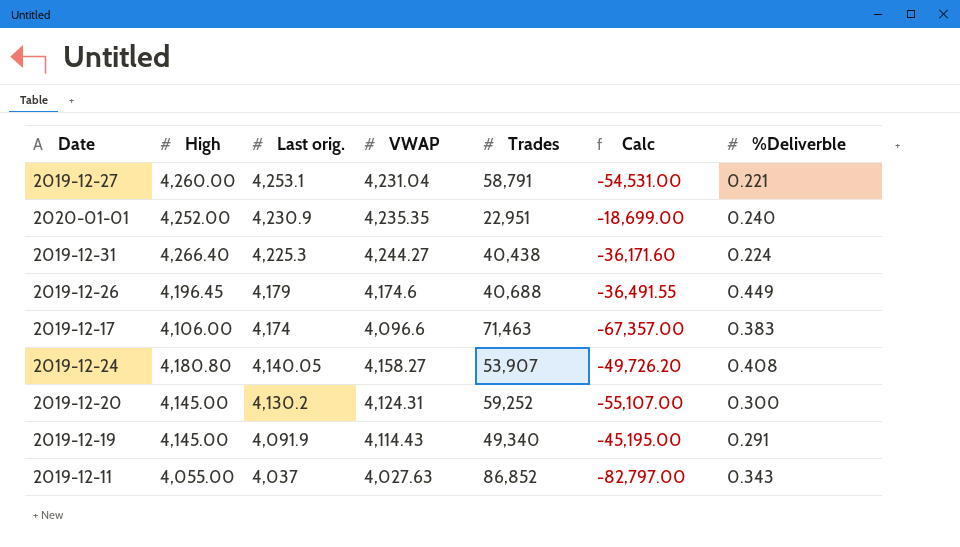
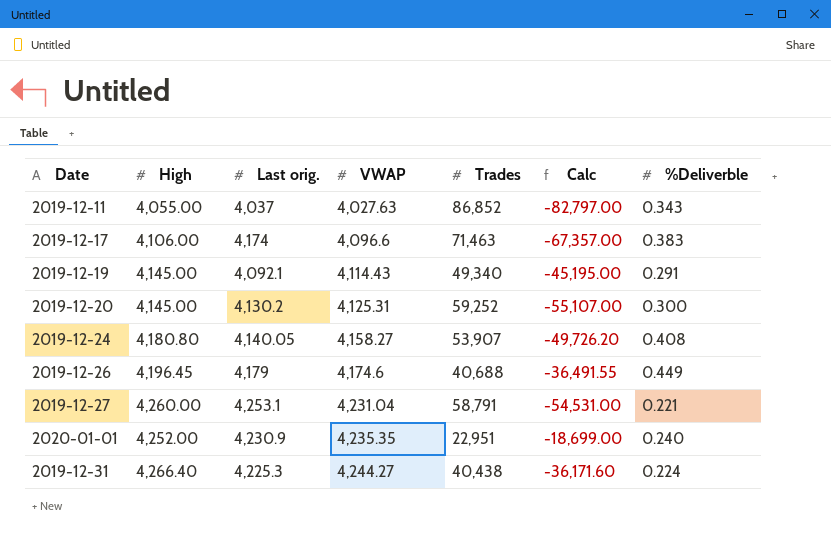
row order: Last orig. descending -> VWAP ascending
2019-12-19 | Last orig.: 4,091.9 -> 4,092.1
2019-12-20 | VWAP: 4,124.31 -> 4,125.31

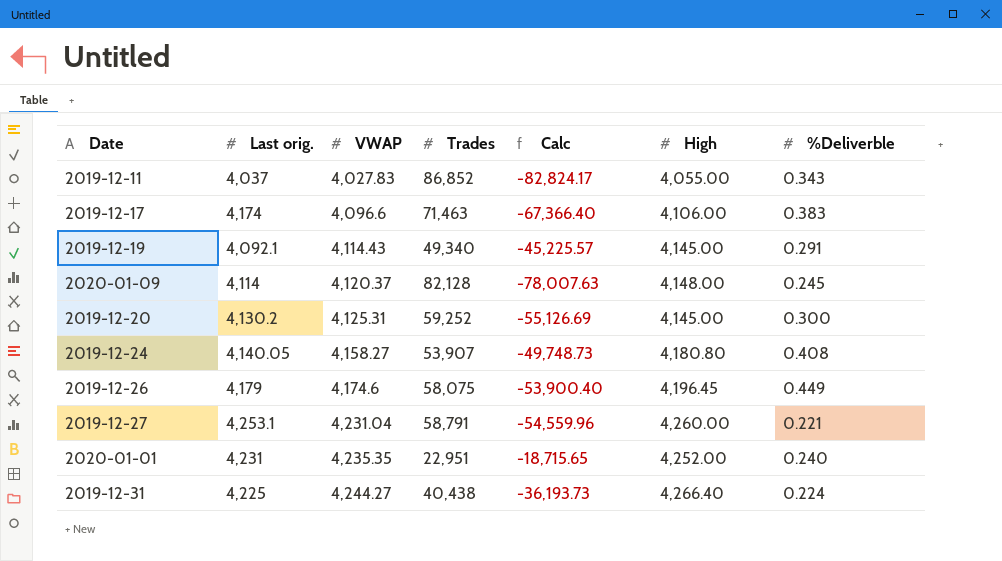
column Calc | formula: [High] - [Trades] -> [VWAP] - [Trades]
column High | position: 2 -> 6
2019-12-11 | VWAP: 4,027.63 -> 4,027.83
row 2020-01-09: none -> 4,114 | 4,120.37 | 82,128 | -78,007.63 | 4,148.00 | 0.245
2019-12-26 | Trades: 40,688 -> 58,075
2020-01-01 | Last orig.: 4,230.9 -> 4,231
2019-12-31 | Last orig.: 4,225.3 -> 4,225

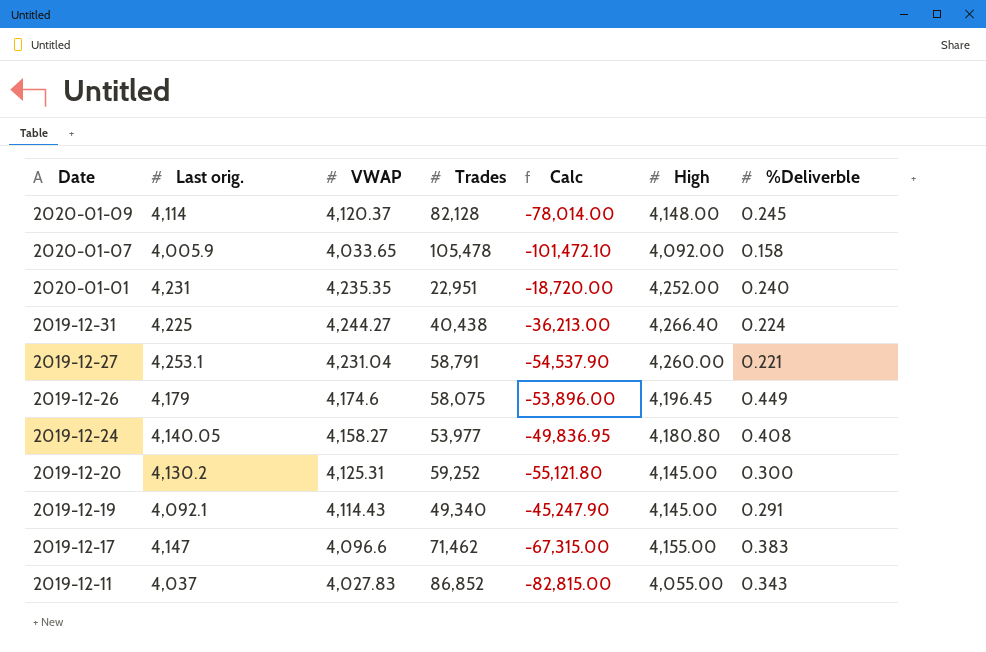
row order: VWAP ascending -> Date descending
column Calc | formula: [VWAP] - [Trades] -> [Last orig.] - [Trades]
row 2020-01-07: none -> 4,005.9 | 4,033.65 | 105,478 | -101,472.10 | 4,092.00 | 0.158
2019-12-24 | Trades: 53,907 -> 53,977
2019-12-17 | Last orig.: 4,174 -> 4,147
2019-12-17 | Trades: 71,463 -> 71,462
2019-12-17 | High: 4,106.00 -> 4,155.00

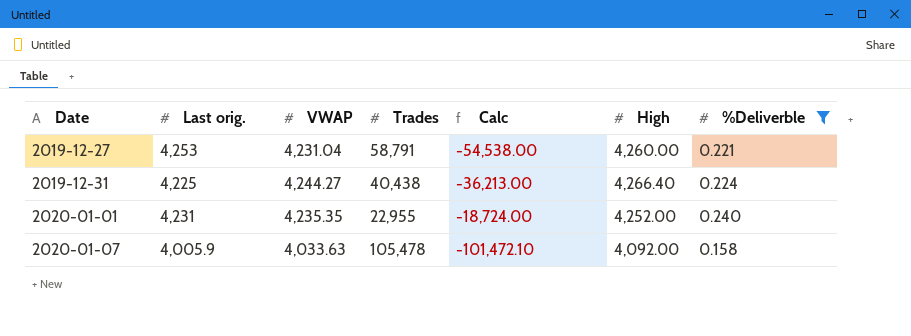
filter: none -> %Deliverble <= 0.240
row order: Date descending -> Date ascending
2019-12-27 | Last orig.: 4,253.1 -> 4,253
2019-12-27 | Calc: -54,537.90 -> -54,538.00
2020-01-01 | Trades: 22,951 -> 22,955
2020-01-01 | Calc: -18,720.00 -> -18,724.00
2020-01-07 | VWAP: 4,033.65 -> 4,033.63

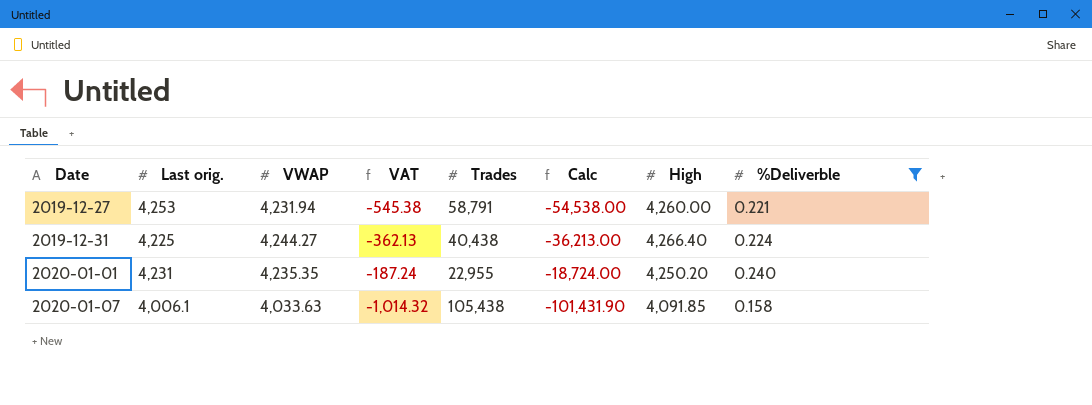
column VAT | formula: none -> [Calc] * 0.01
2019-12-27 | VWAP: 4,231.04 -> 4,231.94
2020-01-01 | High: 4,252.00 -> 4,250.20
2020-01-07 | Last orig.: 4,005.9 -> 4,006.1
2020-01-07 | Trades: 105,478 -> 105,438
2020-01-07 | Calc: -101,472.10 -> -101,431.90
2020-01-07 | High: 4,092.00 -> 4,091.85

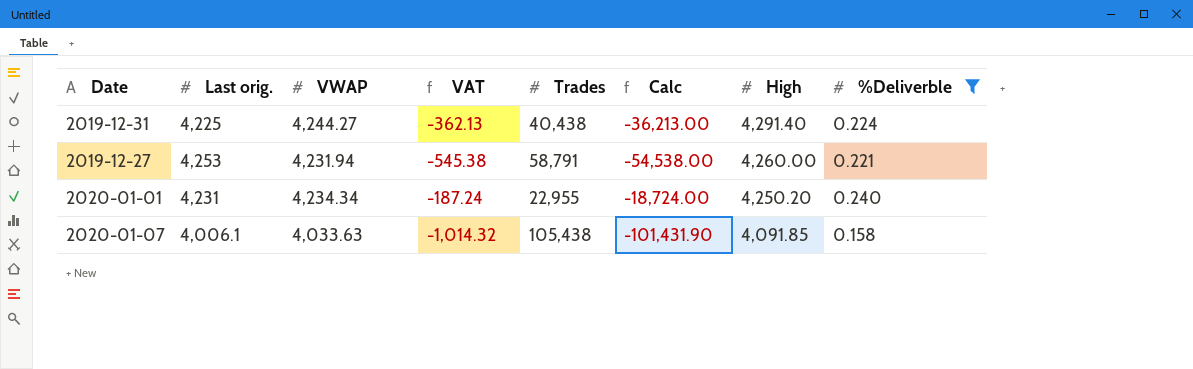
row order: Date ascending -> High descending
2019-12-31 | High: 4,266.40 -> 4,291.40
2020-01-01 | VWAP: 4,235.35 -> 4,234.34

